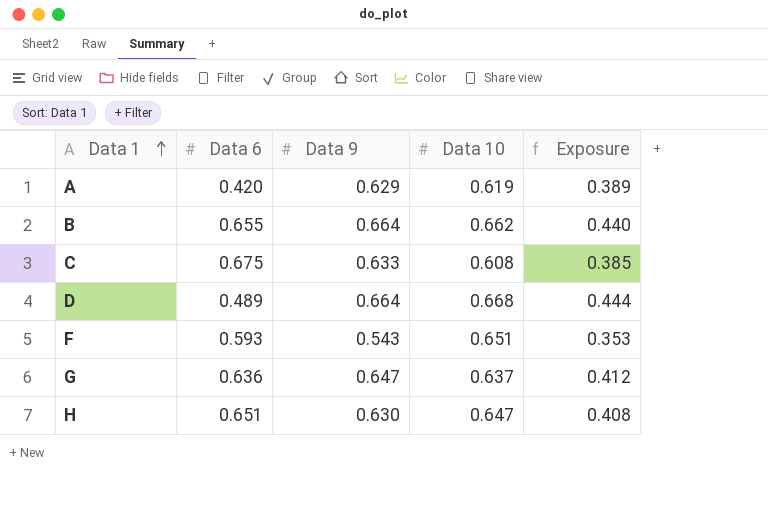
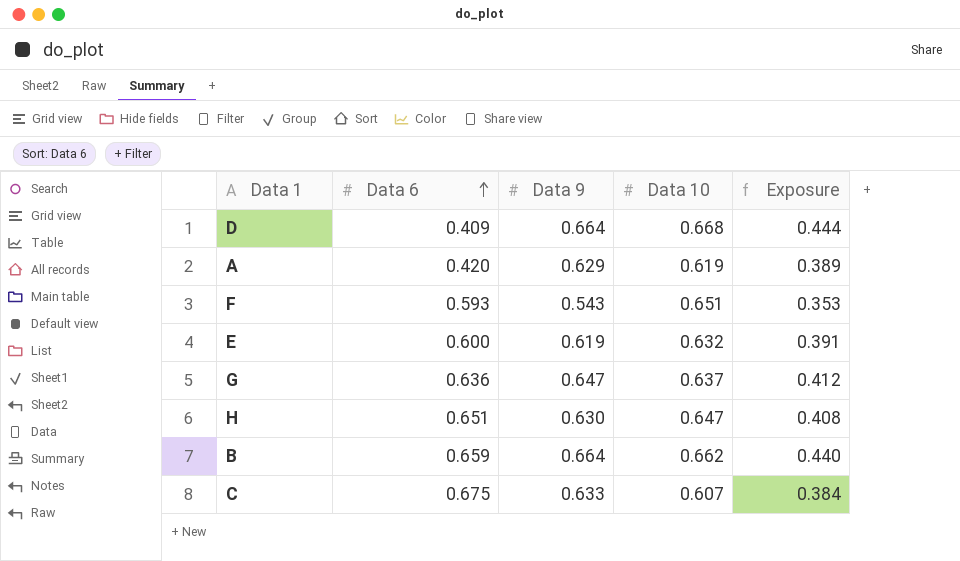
row order: Data 1 ascending -> Data 6 ascending
D | Data 6: 0.489 -> 0.409
row E: none -> 0.600 | 0.619 | 0.632 | 0.391
B | Data 6: 0.655 -> 0.659
C | Data 10: 0.608 -> 0.607
C | Exposure: 0.385 -> 0.384

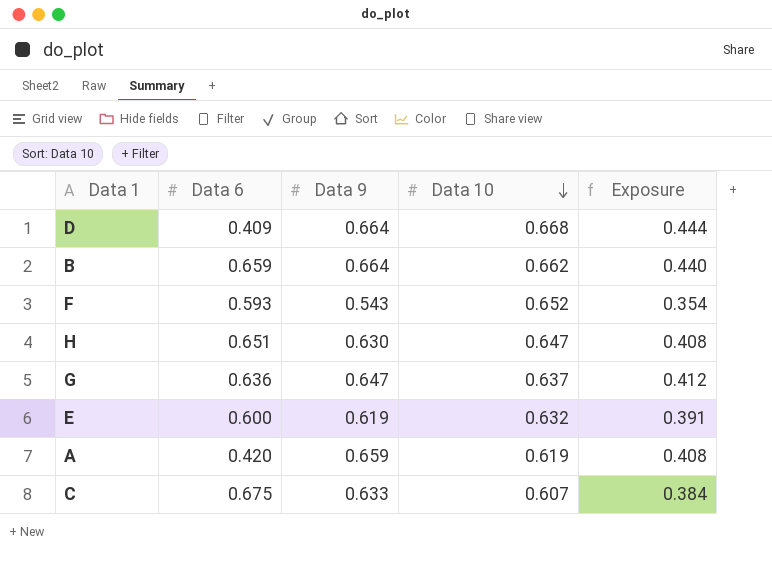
row order: Data 6 ascending -> Data 10 descending
F | Data 10: 0.651 -> 0.652
F | Exposure: 0.353 -> 0.354
A | Data 9: 0.629 -> 0.659
A | Exposure: 0.389 -> 0.408

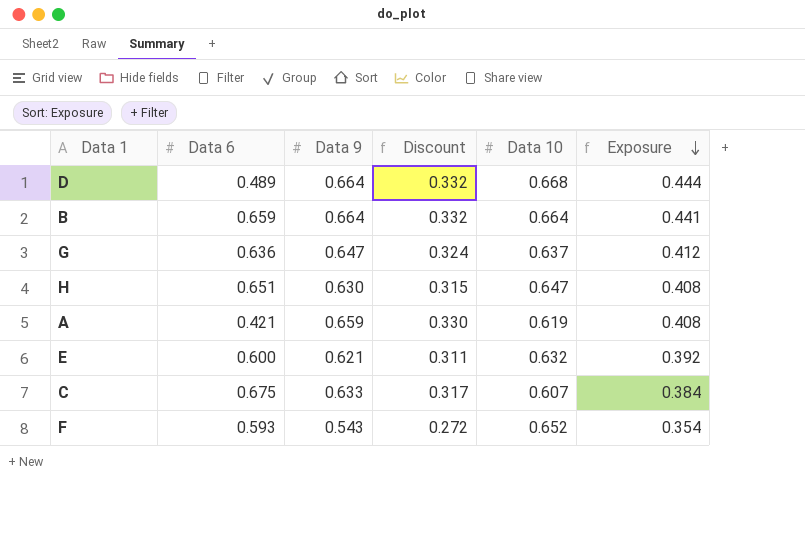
row order: Data 10 descending -> Exposure descending
column Discount | formula: none -> [Data 9] * 0.5
D | Data 6: 0.409 -> 0.489
B | Data 10: 0.662 -> 0.664
B | Exposure: 0.440 -> 0.441
A | Data 6: 0.420 -> 0.421
E | Data 9: 0.619 -> 0.621
E | Exposure: 0.391 -> 0.392

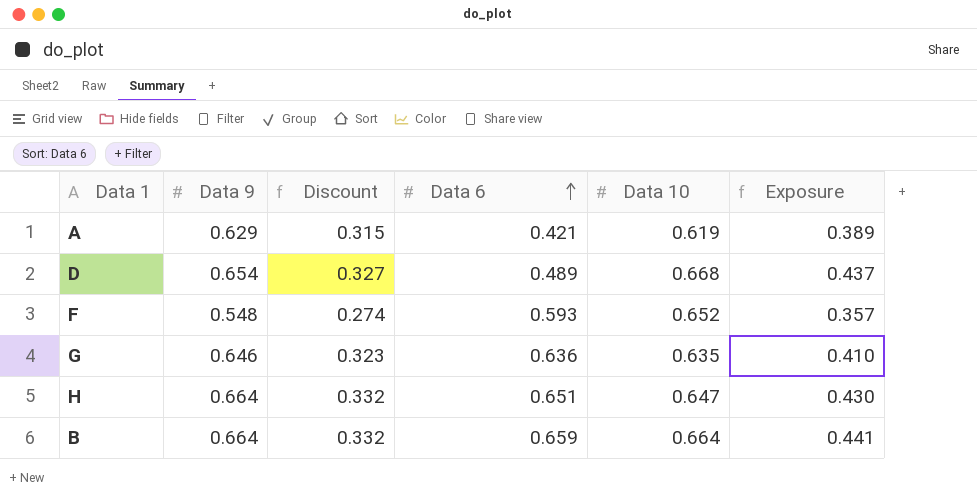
row order: Exposure descending -> Data 6 ascending
column Data 6 | position: 2 -> 4
row E: 0.600 | 0.621 | 0.311 | 0.632 | 0.392 -> none
row C: 0.675 | 0.633 | 0.317 | 0.607 | 0.384 -> none
A | Data 9: 0.659 -> 0.629
A | Discount: 0.330 -> 0.315
A | Exposure: 0.408 -> 0.389
D | Data 9: 0.664 -> 0.654
D | Discount: 0.332 -> 0.327
D | Exposure: 0.444 -> 0.437
F | Data 9: 0.543 -> 0.548
F | Discount: 0.272 -> 0.274
F | Exposure: 0.354 -> 0.357
G | Data 9: 0.647 -> 0.646
G | Discount: 0.324 -> 0.323
G | Data 10: 0.637 -> 0.635
G | Exposure: 0.412 -> 0.410
H | Data 9: 0.630 -> 0.664
H | Discount: 0.315 -> 0.332
H | Exposure: 0.408 -> 0.430

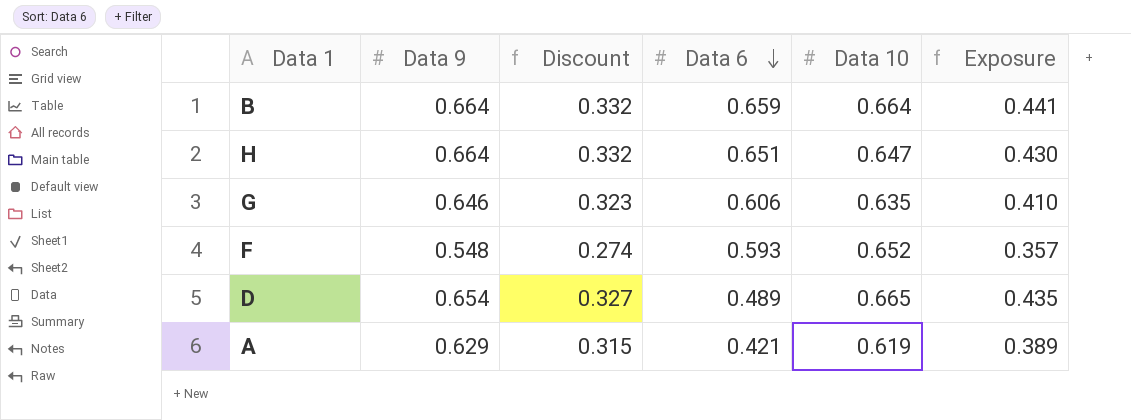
row order: Data 6 ascending -> Data 6 descending
G | Data 6: 0.636 -> 0.606
D | Data 10: 0.668 -> 0.665
D | Exposure: 0.437 -> 0.435

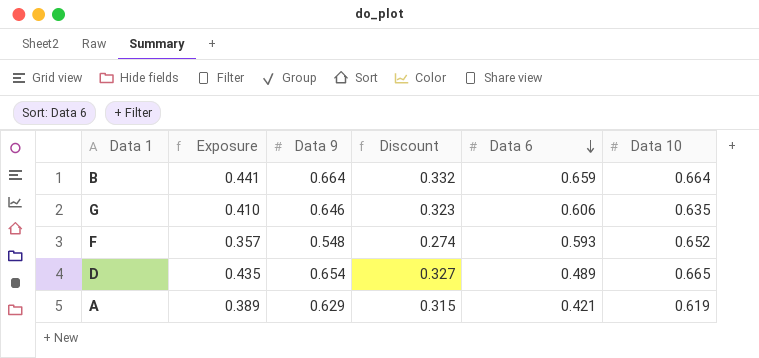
column Exposure | position: 6 -> 2
row H: 0.664 | 0.332 | 0.651 | 0.647 | 0.430 -> none

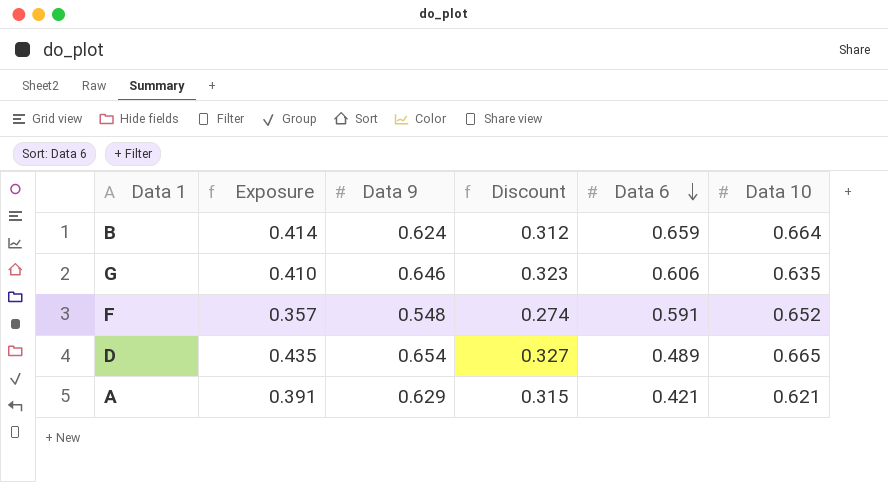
B | Exposure: 0.441 -> 0.414
B | Data 9: 0.664 -> 0.624
B | Discount: 0.332 -> 0.312
F | Data 6: 0.593 -> 0.591
A | Exposure: 0.389 -> 0.391
A | Data 10: 0.619 -> 0.621

